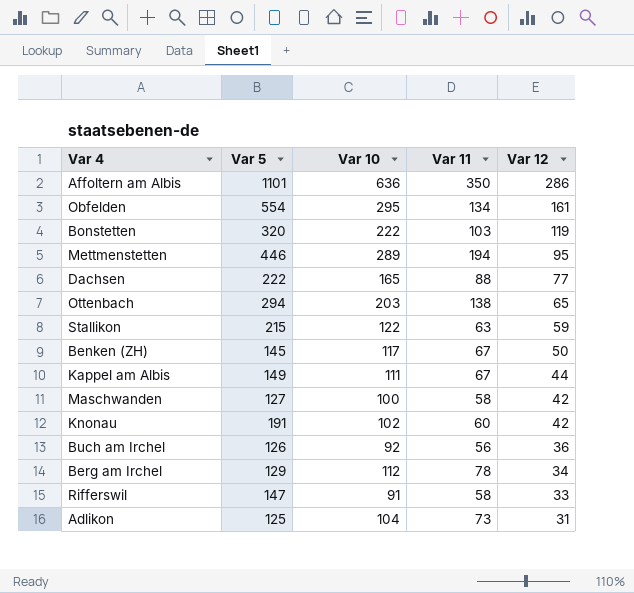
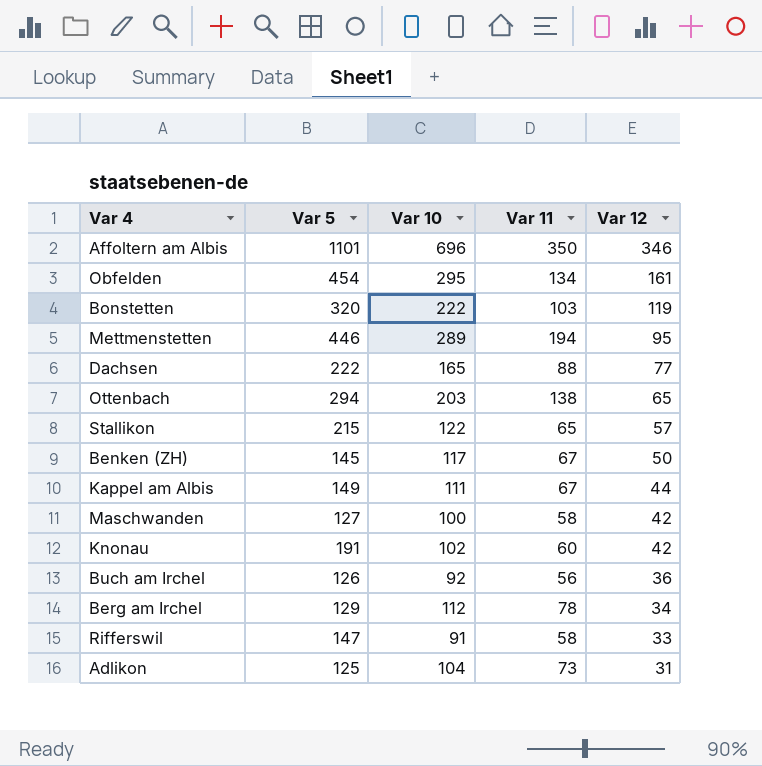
Affoltern am Albis | Var 10: 636 -> 696
Affoltern am Albis | Var 12: 286 -> 346
Obfelden | Var 5: 554 -> 454
Stallikon | Var 11: 63 -> 65
Stallikon | Var 12: 59 -> 57

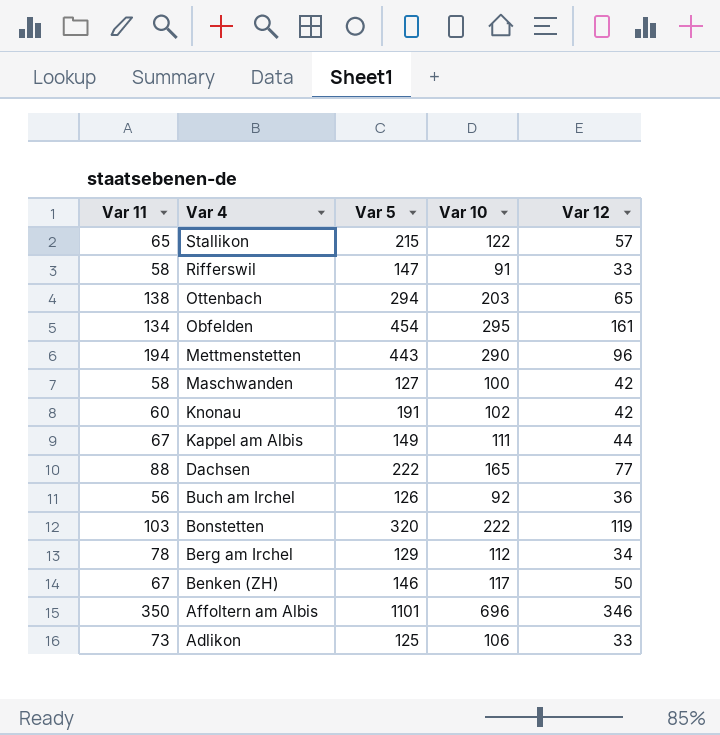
row order: Var 12 descending -> Var 4 descending
column Var 11 | position: 4 -> 1
Mettmenstetten | Var 5: 446 -> 443
Mettmenstetten | Var 10: 289 -> 290
Mettmenstetten | Var 12: 95 -> 96
Benken (ZH) | Var 5: 145 -> 146
Adlikon | Var 10: 104 -> 106
Adlikon | Var 12: 31 -> 33

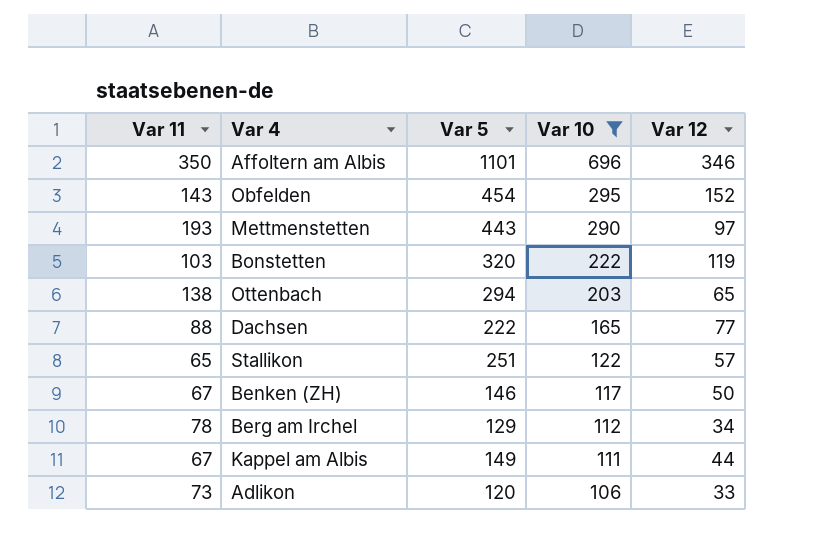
filter: none -> Var 10 >= 106
row order: Var 4 descending -> Var 10 descending
Obfelden | Var 11: 134 -> 143
Obfelden | Var 12: 161 -> 152
Mettmenstetten | Var 11: 194 -> 193
Mettmenstetten | Var 12: 96 -> 97
Stallikon | Var 5: 215 -> 251
Adlikon | Var 5: 125 -> 120

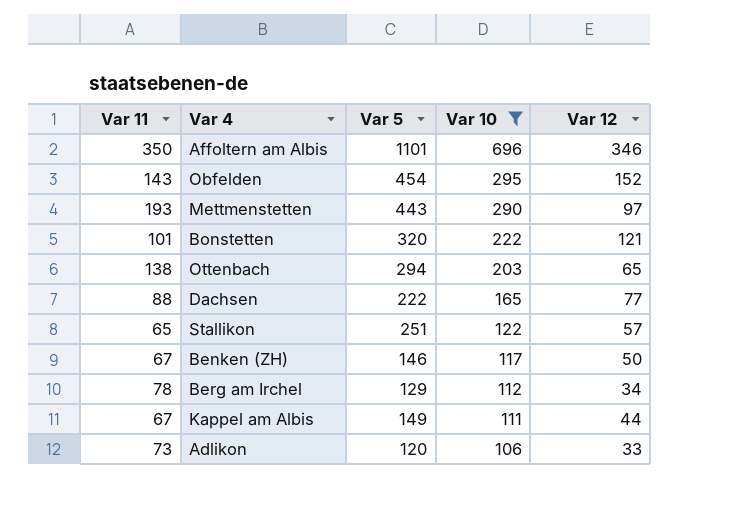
Bonstetten | Var 11: 103 -> 101
Bonstetten | Var 12: 119 -> 121

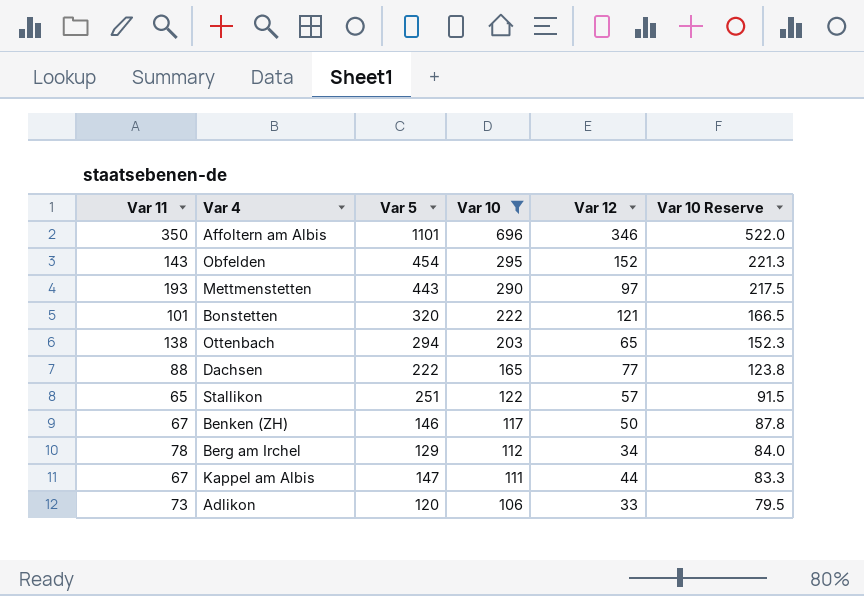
column Var 10 Reserve | formula: none -> [Var 10] * 0.75
Kappel am Albis | Var 5: 149 -> 147

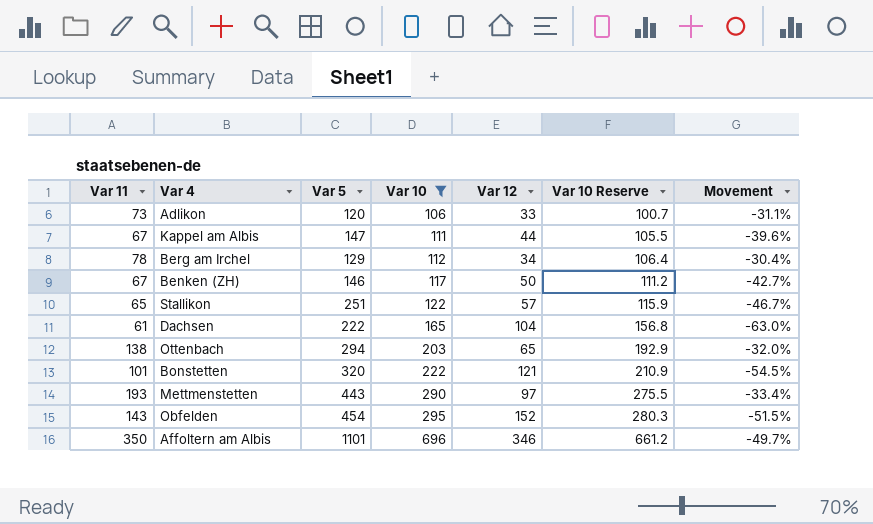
row order: Var 10 descending -> Var 10 ascending
column Var 10 Reserve | formula: [Var 10] * 0.75 -> [Var 10] * 0.95
column Movement | formula: none -> ([Var 11] - [Var 10]) / [Var 10]
Dachsen | Var 11: 88 -> 61
Dachsen | Var 12: 77 -> 104

